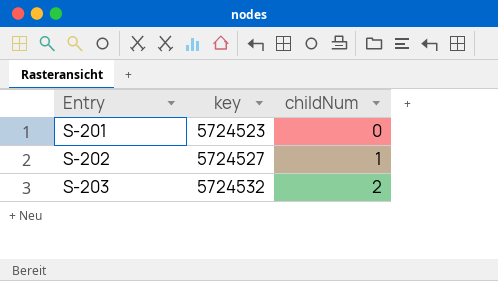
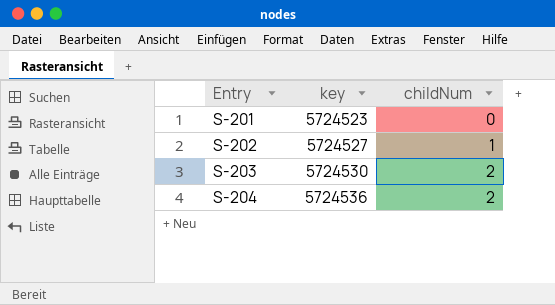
S-203 | key: 5724532 -> 5724530
row S-204: none -> 5724536 | 2

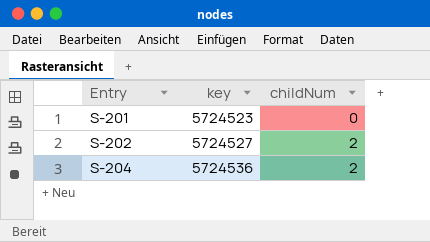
row S-203: 5724530 | 2 -> none
S-202 | childNum: 1 -> 2

